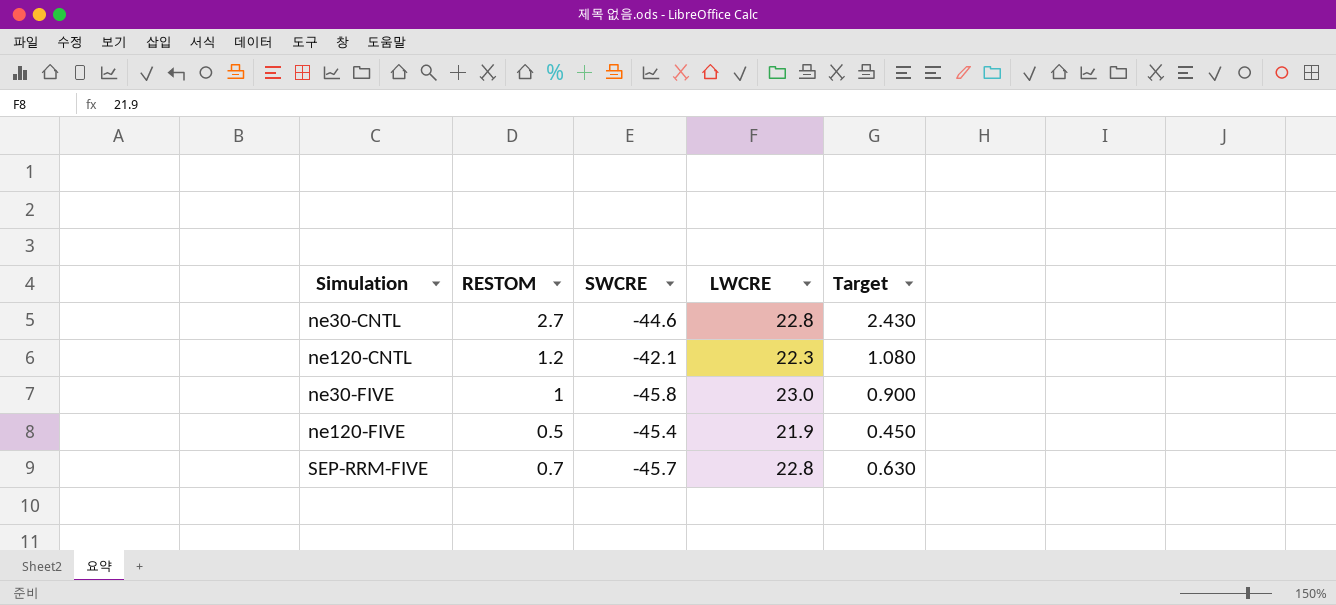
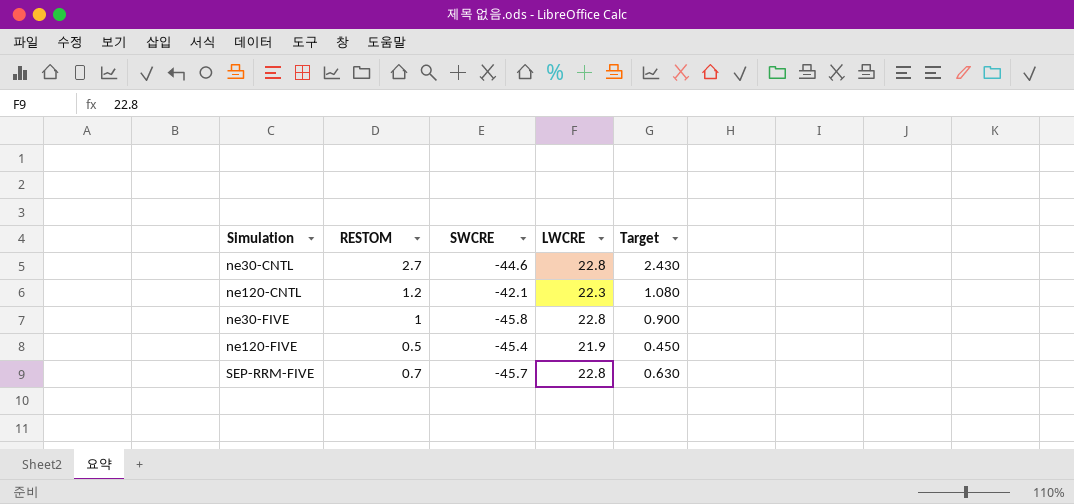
ne30-FIVE | LWCRE: 23.0 -> 22.8

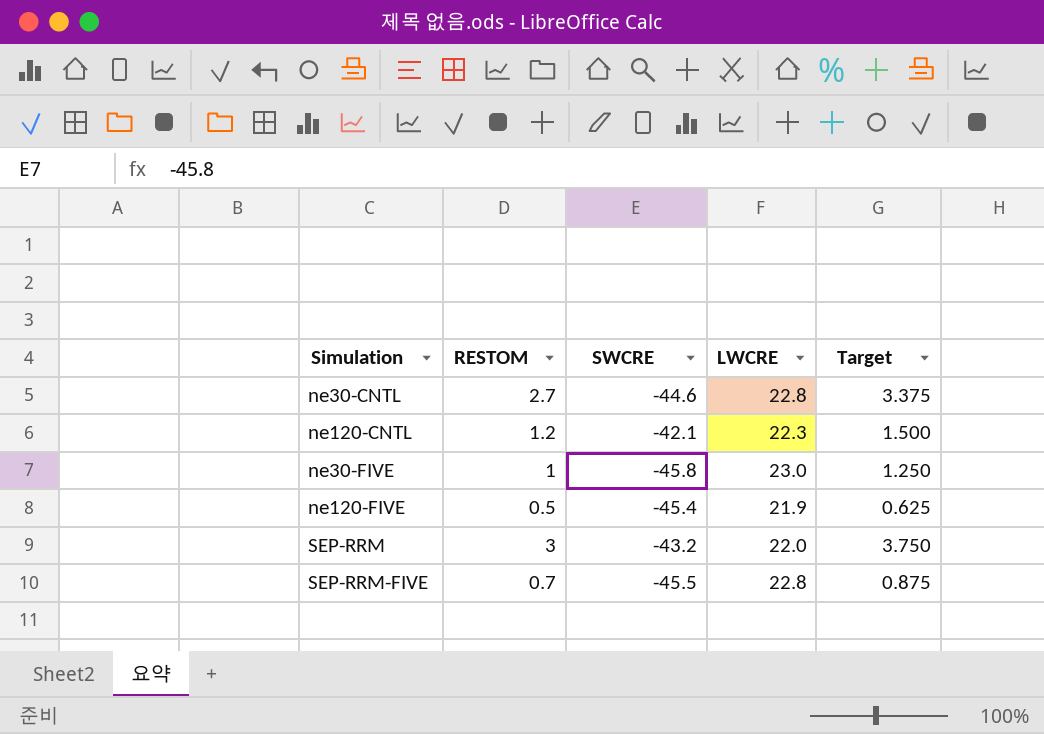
column Target | formula: [RESTOM] * 0.9 -> [RESTOM] * 1.25
ne30-FIVE | LWCRE: 22.8 -> 23.0
row SEP-RRM: none -> 3 | -43.2 | 22.0 | 3.750
SEP-RRM-FIVE | SWCRE: -45.7 -> -45.5

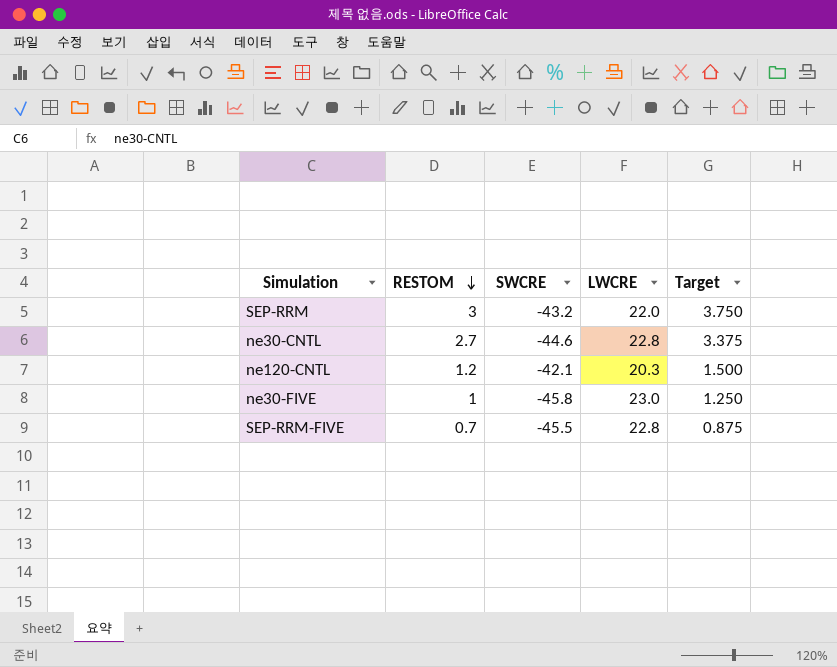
row order: none -> RESTOM descending
row ne120-FIVE: 0.5 | -45.4 | 21.9 | 0.625 -> none
ne120-CNTL | LWCRE: 22.3 -> 20.3

